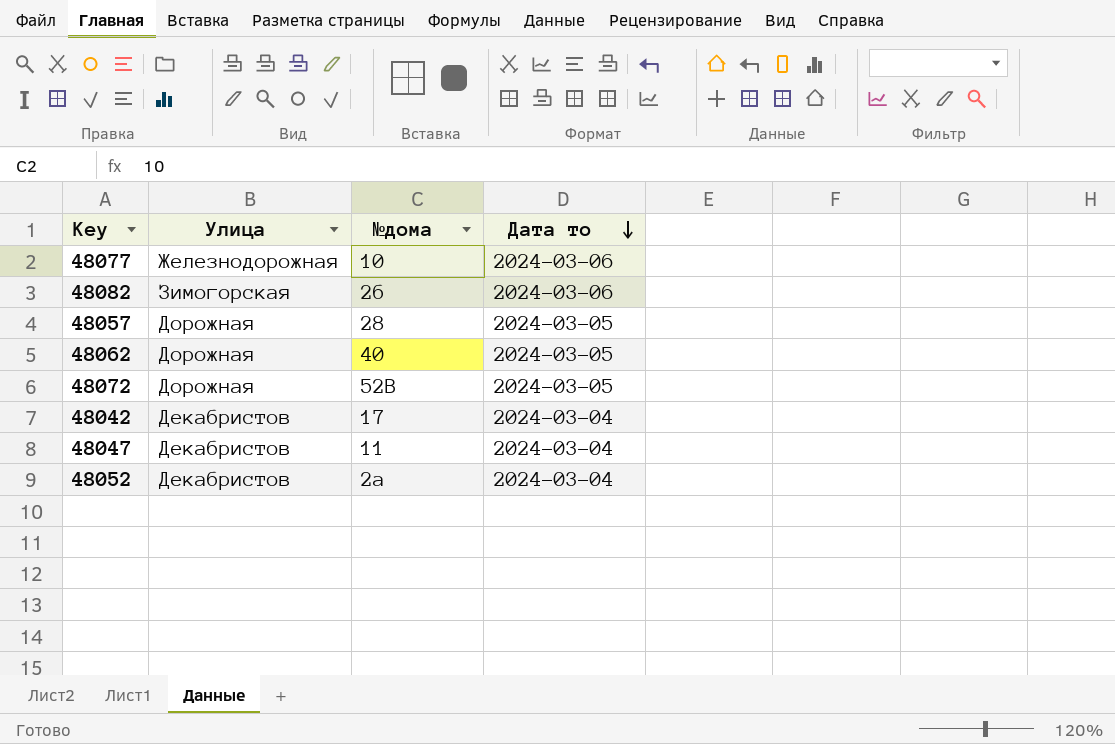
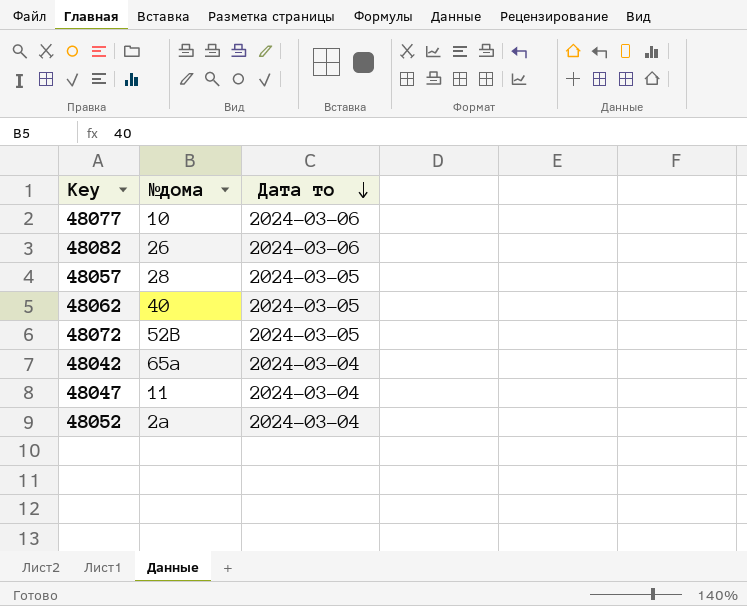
column Улица | position: 2 -> none
48042 | №дома: 17 -> 65а

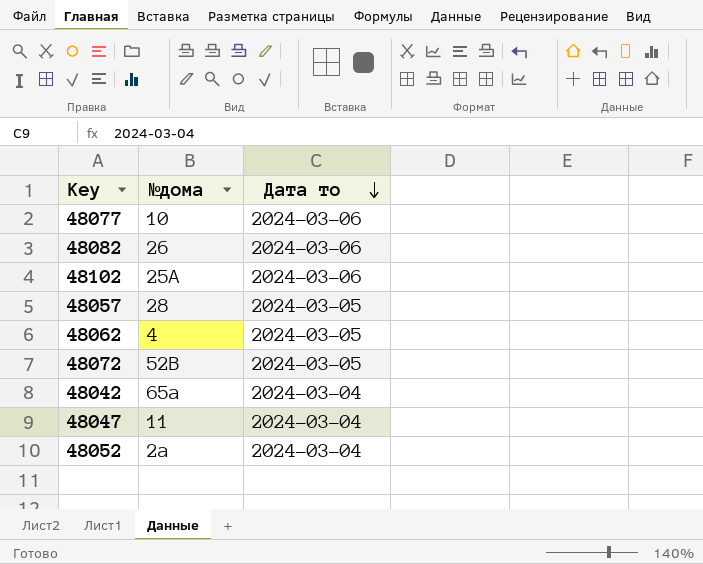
row 48102: none -> 25А | 2024-03-06
48062 | №дома: 40 -> 4

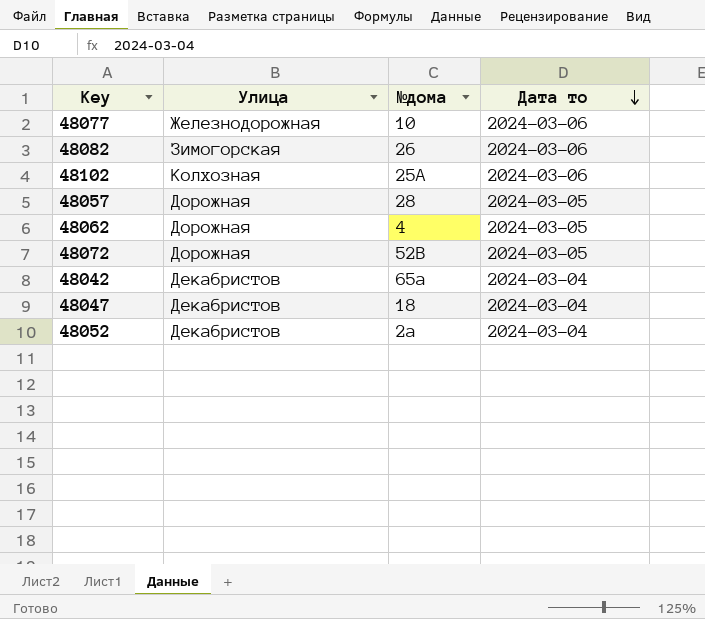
column Улица | position: none -> 2
48047 | №дома: 11 -> 18

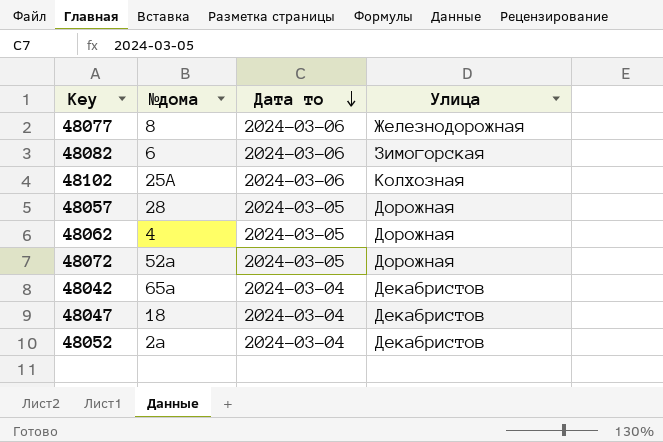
column Улица | position: 2 -> 4
48077 | №дома: 10 -> 8
48082 | №дома: 2б -> 6
48072 | №дома: 52В -> 52а

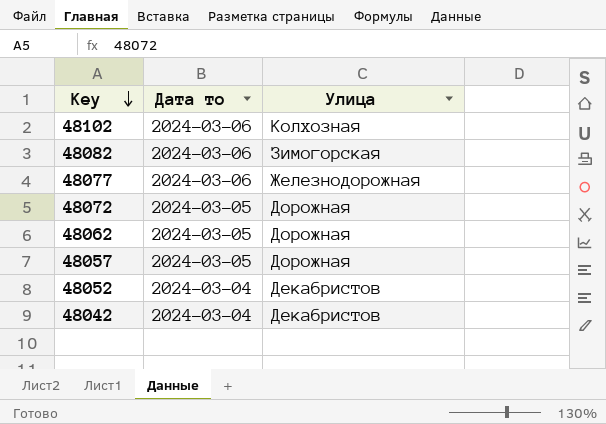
row order: Дата то descending -> Key descending
column №дома | position: 2 -> none
row 48047: 18 | 2024-03-04 | Декабристов -> none

